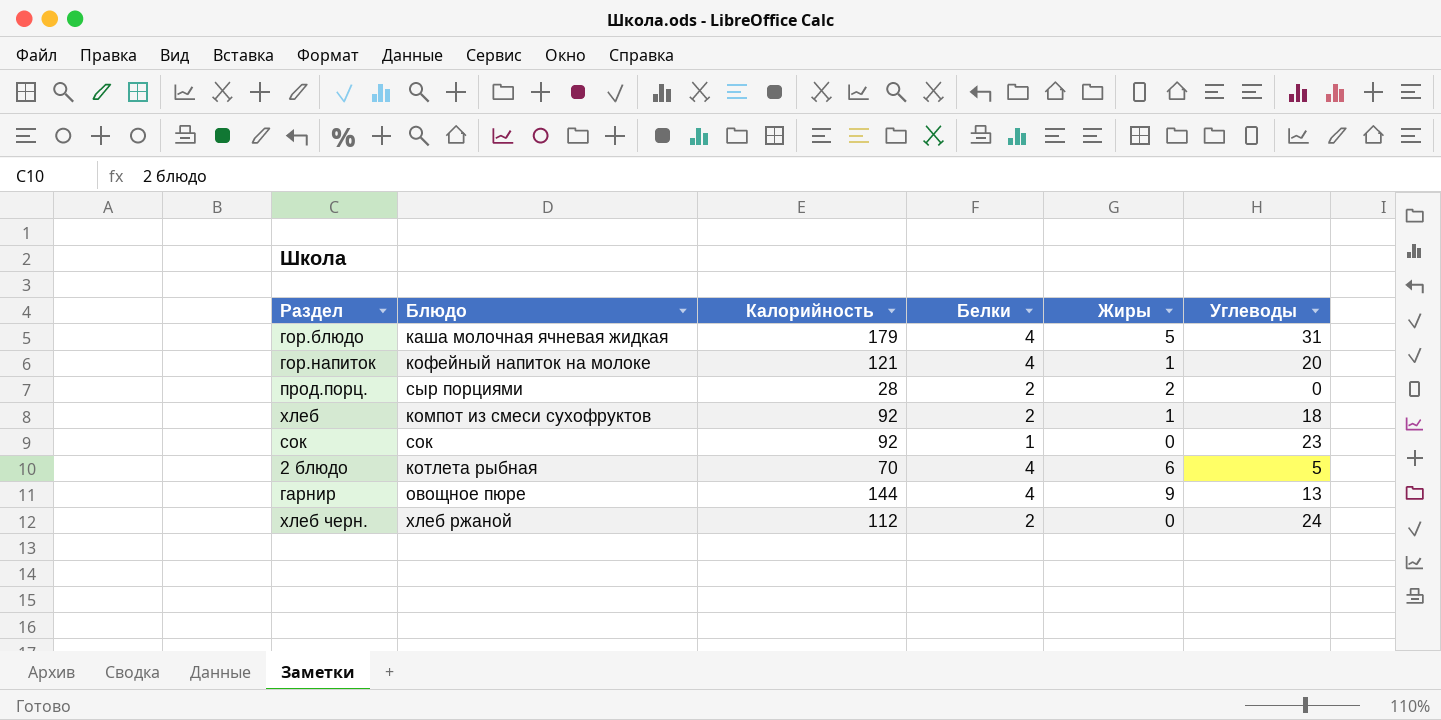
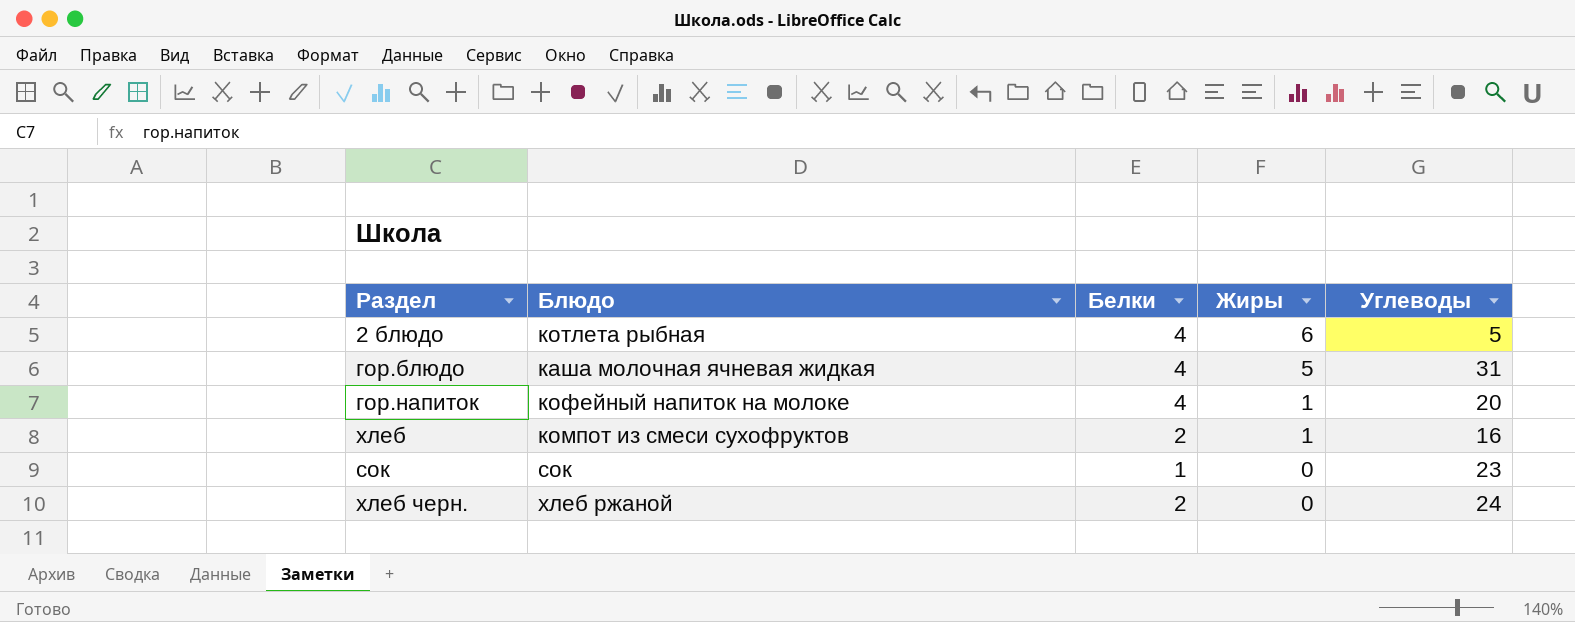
row order: none -> Жиры descending
column Калорийность | position: 3 -> none
row прод.порц.: сыр порциями | 28 | 2 | 2 | 0 -> none
row гарнир: овощное пюре | 144 | 4 | 9 | 13 -> none
хлеб | Углеводы: 18 -> 16

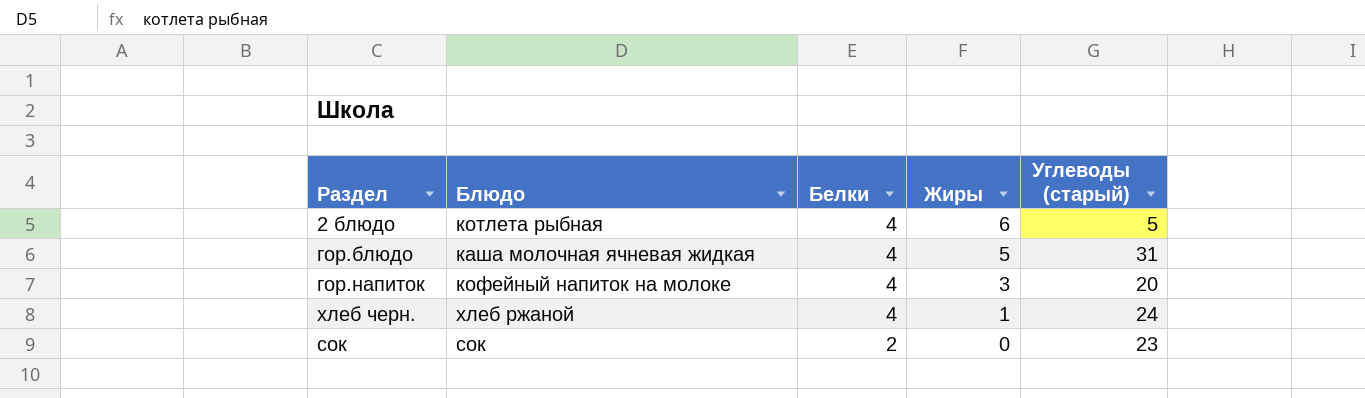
row order: Жиры descending -> Белки descending
column name: Углеводы -> Углеводы (старый)
row хлеб: компот из смеси сухофруктов | 2 | 1 | 16 -> none
гор.напиток | Жиры: 1 -> 3
хлеб черн. | Белки: 2 -> 4
хлеб черн. | Жиры: 0 -> 1
сок | Белки: 1 -> 2

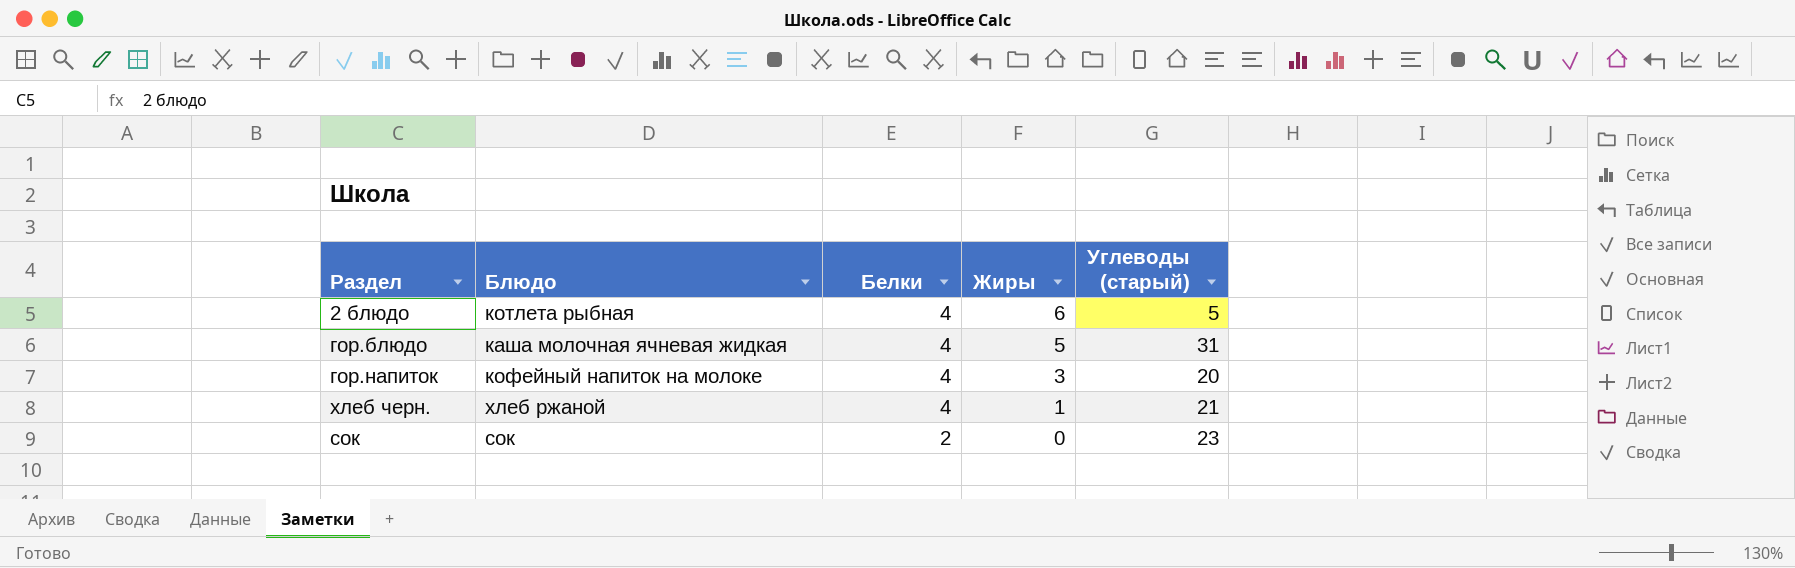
хлеб черн. | Углеводы (старый): 24 -> 21

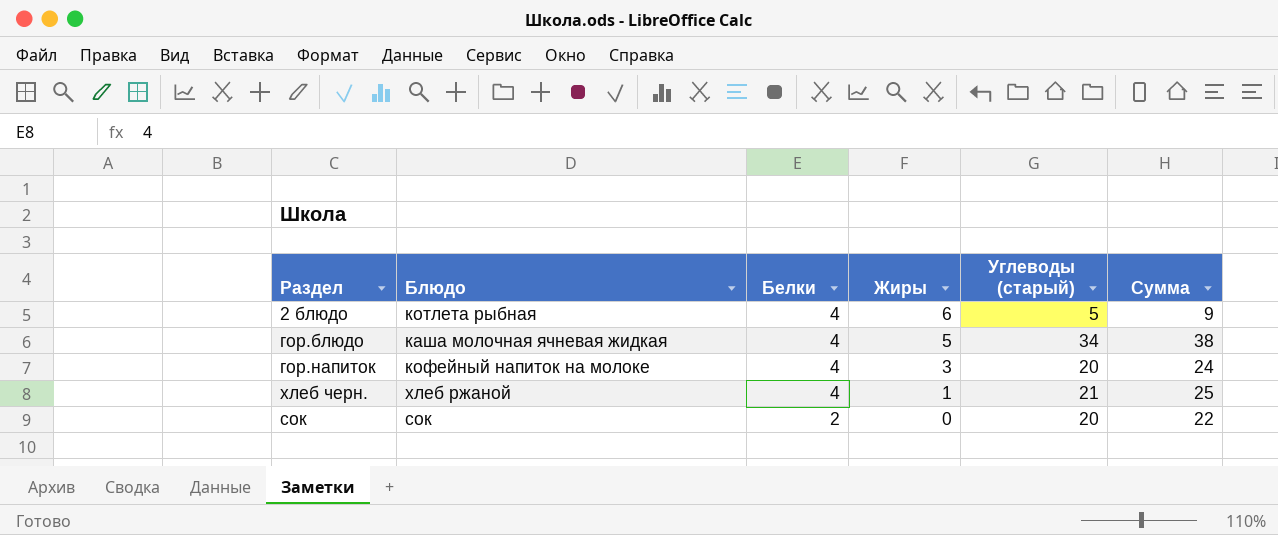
column Сумма | formula: none -> [Белки] + [Углеводы (старый)]
гор.блюдо | Углеводы (старый): 31 -> 34
сок | Углеводы (старый): 23 -> 20

